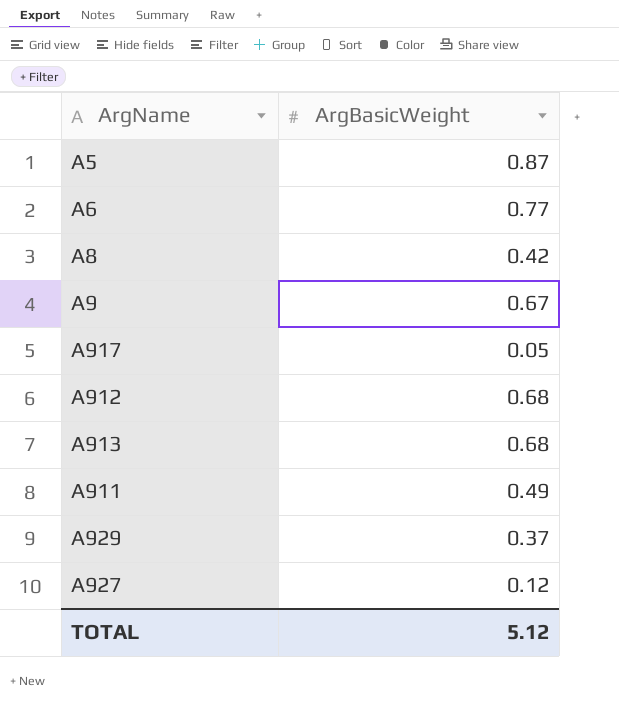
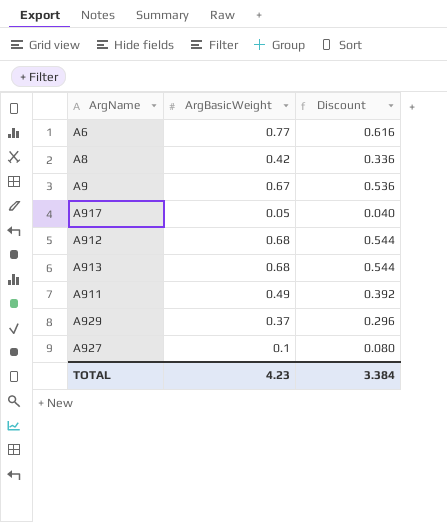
column Discount | formula: none -> [ArgBasicWeight] * 0.8
row A5: 0.87 -> none
A927 | ArgBasicWeight: 0.12 -> 0.1
TOTAL | ArgBasicWeight: 5.12 -> 4.23

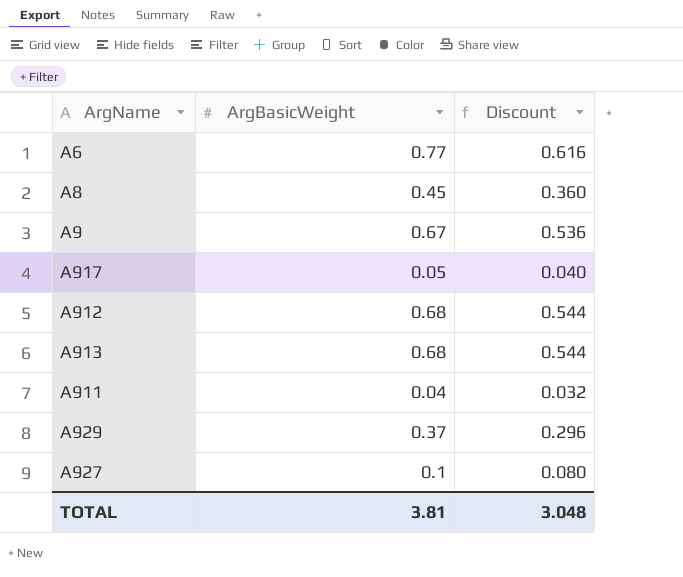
A8 | ArgBasicWeight: 0.42 -> 0.45
A8 | Discount: 0.336 -> 0.360
A911 | ArgBasicWeight: 0.49 -> 0.04
A911 | Discount: 0.392 -> 0.032
TOTAL | ArgBasicWeight: 4.23 -> 3.81
TOTAL | Discount: 3.384 -> 3.048

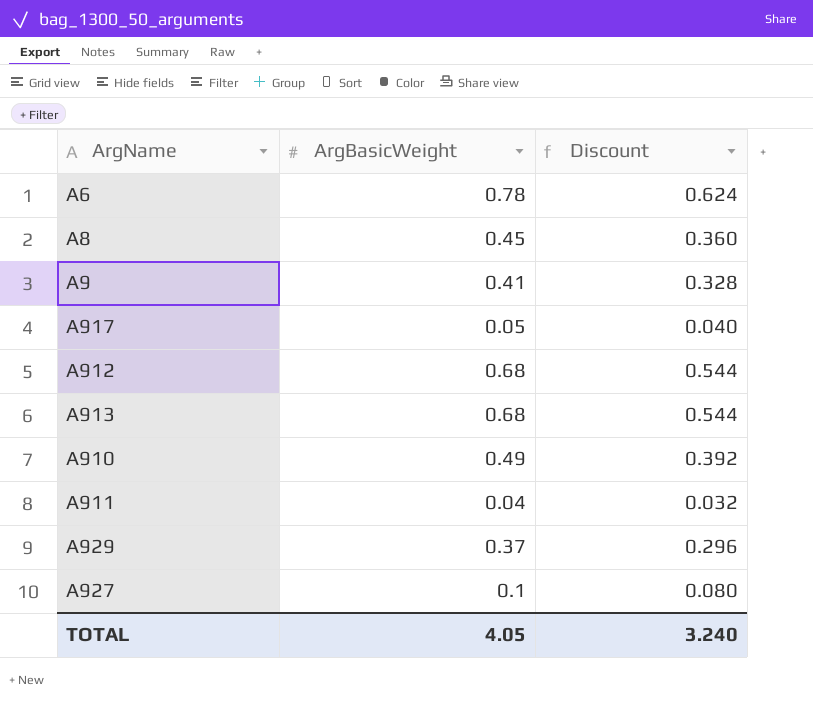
A6 | ArgBasicWeight: 0.77 -> 0.78
A6 | Discount: 0.616 -> 0.624
A9 | ArgBasicWeight: 0.67 -> 0.41
A9 | Discount: 0.536 -> 0.328
row A910: none -> 0.49 | 0.392
TOTAL | ArgBasicWeight: 3.81 -> 4.05
TOTAL | Discount: 3.048 -> 3.240

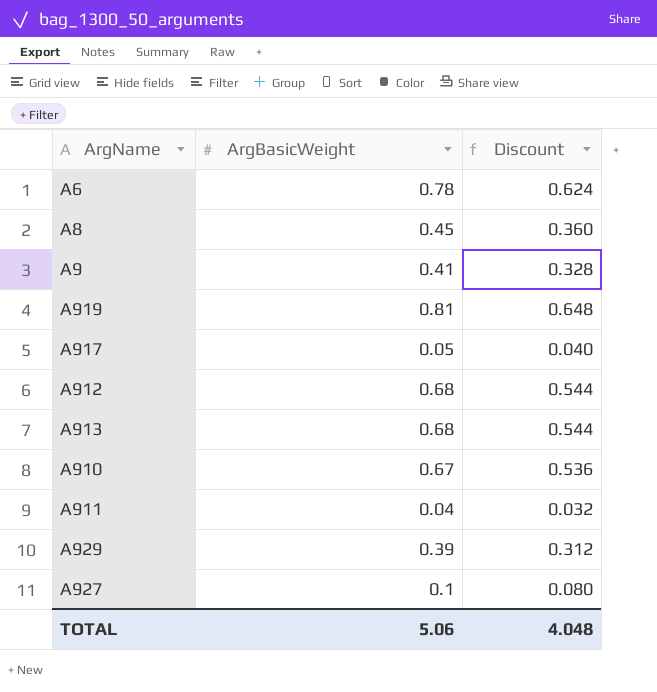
row A919: none -> 0.81 | 0.648
A910 | ArgBasicWeight: 0.49 -> 0.67
A910 | Discount: 0.392 -> 0.536
A929 | ArgBasicWeight: 0.37 -> 0.39
A929 | Discount: 0.296 -> 0.312
TOTAL | ArgBasicWeight: 4.05 -> 5.06
TOTAL | Discount: 3.240 -> 4.048

